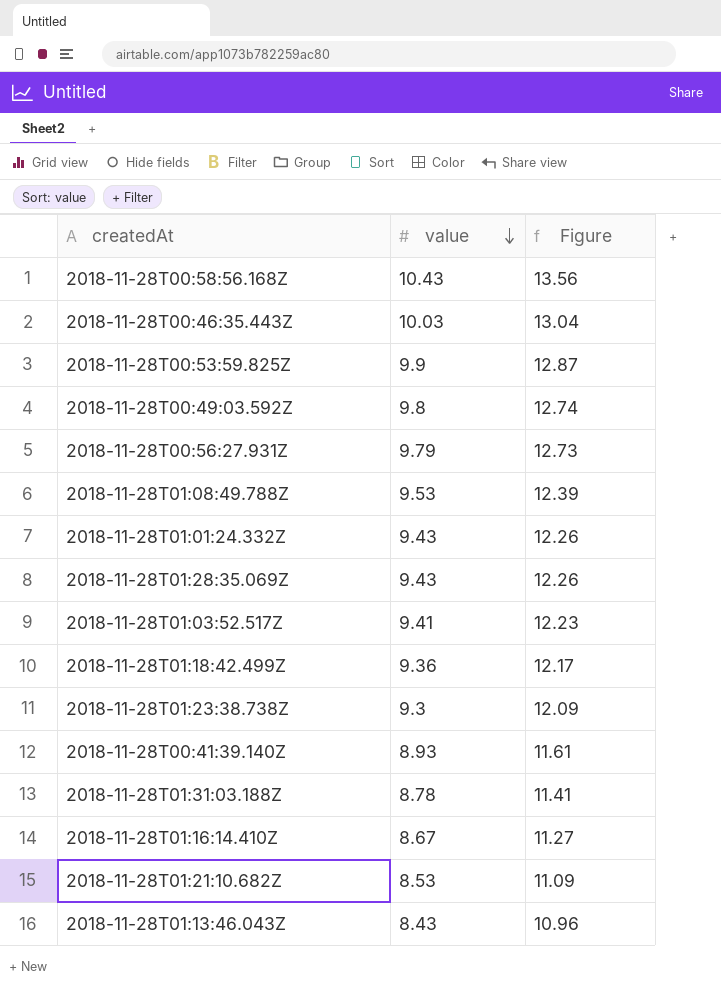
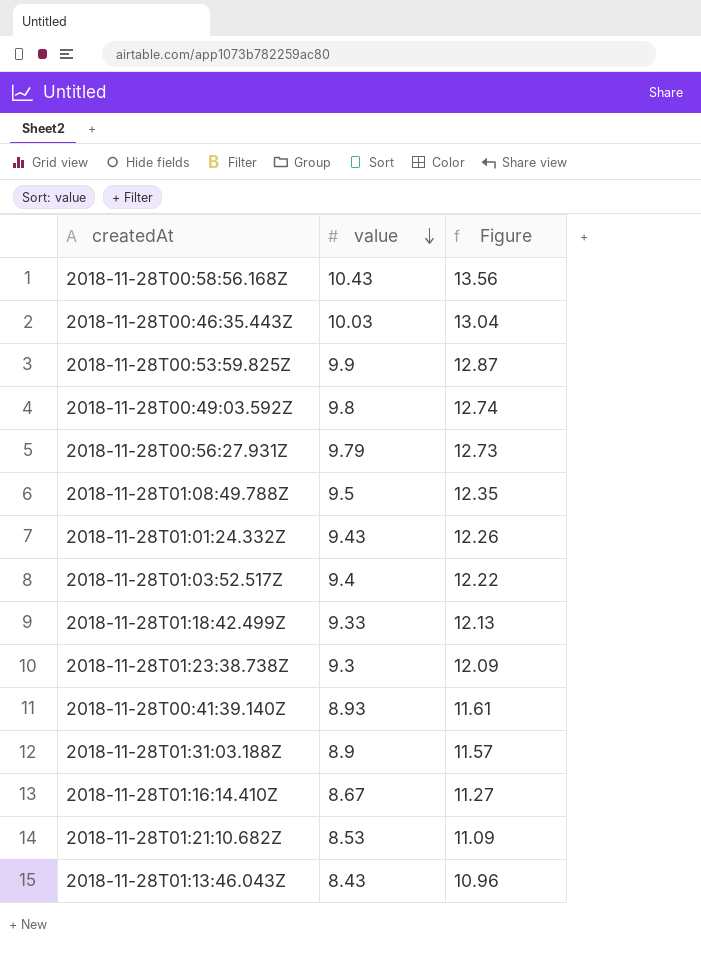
row 2018-11-28T01:28:35.069Z: 9.43 | 12.26 -> none
2018-11-28T01:08:49.788Z | value: 9.53 -> 9.5
2018-11-28T01:08:49.788Z | Figure: 12.39 -> 12.35
2018-11-28T01:03:52.517Z | value: 9.41 -> 9.4
2018-11-28T01:03:52.517Z | Figure: 12.23 -> 12.22
2018-11-28T01:18:42.499Z | value: 9.36 -> 9.33
2018-11-28T01:18:42.499Z | Figure: 12.17 -> 12.13
2018-11-28T01:31:03.188Z | value: 8.78 -> 8.9
2018-11-28T01:31:03.188Z | Figure: 11.41 -> 11.57

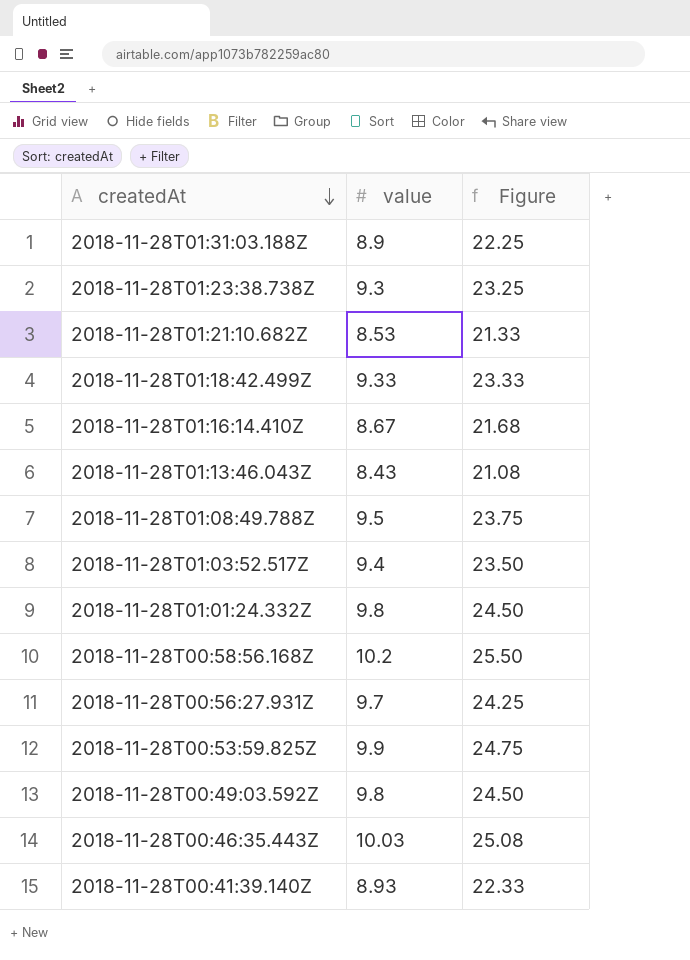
row order: value descending -> createdAt descending
column Figure | formula: [value] * 1.3 -> [value] * 2.5
2018-11-28T01:01:24.332Z | value: 9.43 -> 9.8
2018-11-28T00:58:56.168Z | value: 10.43 -> 10.2
2018-11-28T00:56:27.931Z | value: 9.79 -> 9.7

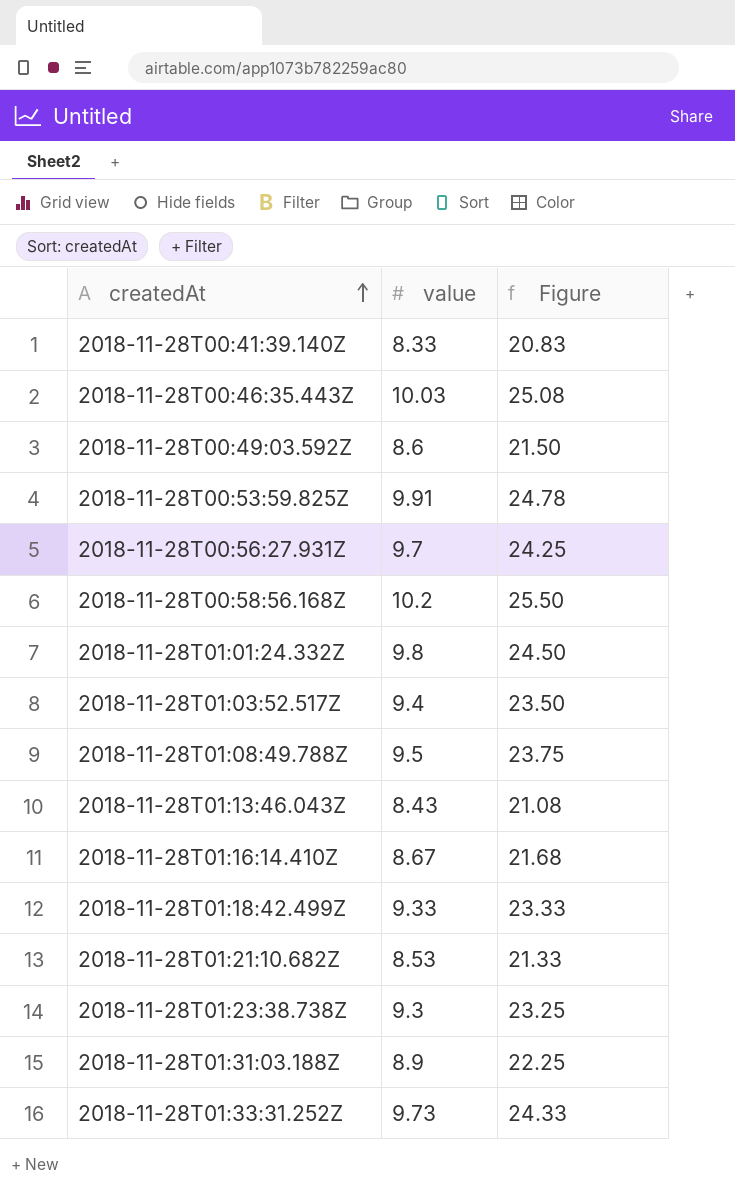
row order: createdAt descending -> createdAt ascending
2018-11-28T00:41:39.140Z | value: 8.93 -> 8.33
2018-11-28T00:41:39.140Z | Figure: 22.33 -> 20.83
2018-11-28T00:49:03.592Z | value: 9.8 -> 8.6
2018-11-28T00:49:03.592Z | Figure: 24.50 -> 21.50
2018-11-28T00:53:59.825Z | value: 9.9 -> 9.91
2018-11-28T00:53:59.825Z | Figure: 24.75 -> 24.78
row 2018-11-28T01:33:31.252Z: none -> 9.73 | 24.33

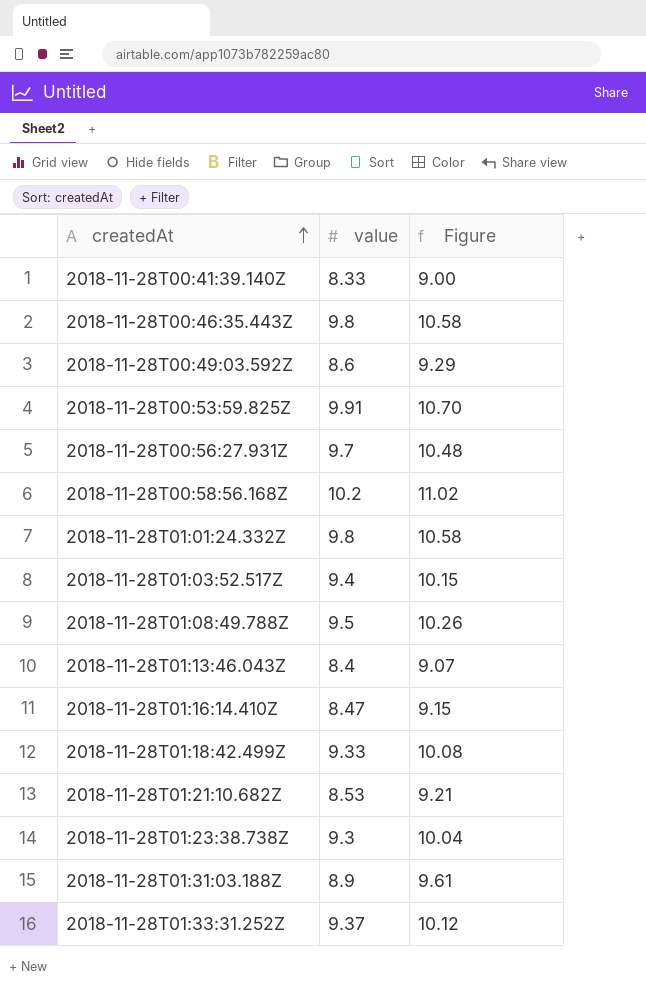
column Figure | formula: [value] * 2.5 -> [value] * 1.08
2018-11-28T00:46:35.443Z | value: 10.03 -> 9.8
2018-11-28T01:13:46.043Z | value: 8.43 -> 8.4
2018-11-28T01:16:14.410Z | value: 8.67 -> 8.47
2018-11-28T01:33:31.252Z | value: 9.73 -> 9.37

